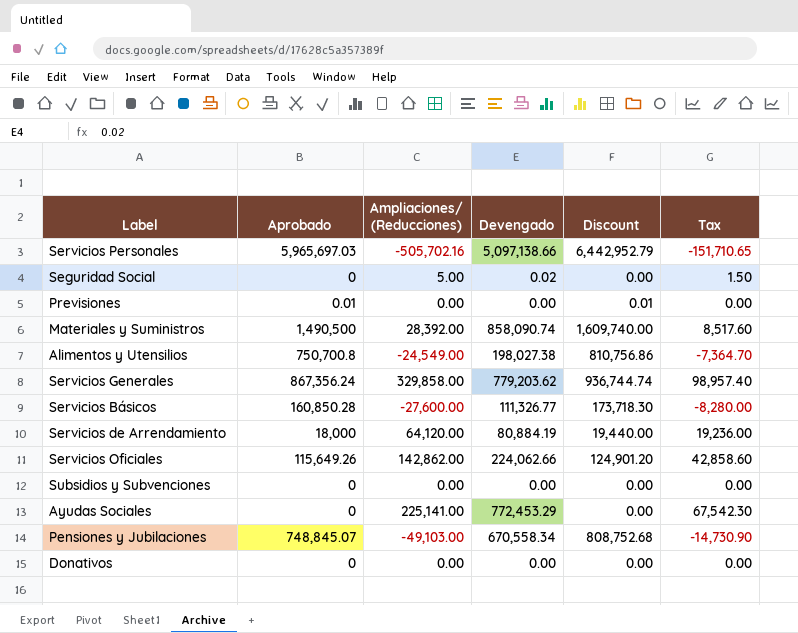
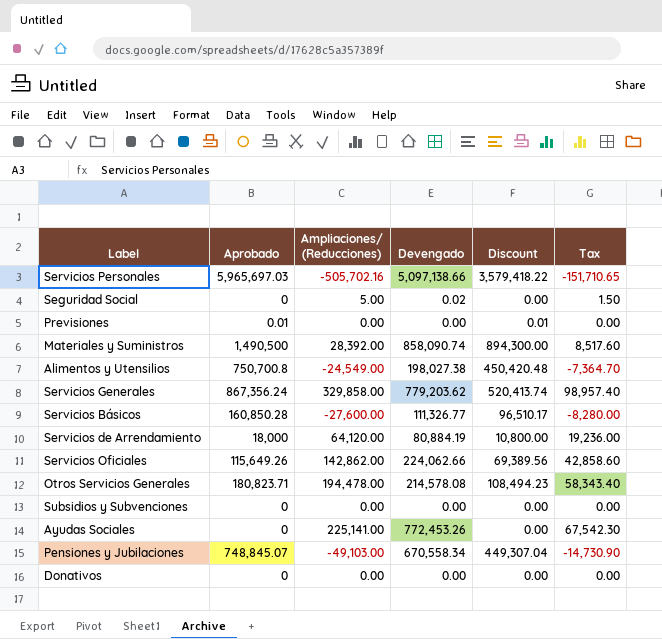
column Discount | formula: [Aprobado] * 1.08 -> [Aprobado] * 0.6
row Otros Servicios Generales: none -> 180,823.71 | 194,478.00 | 214,578.08 | 108,494.23 | 58,343.40
Ayudas Sociales | Devengado: 772,453.29 -> 772,453.26

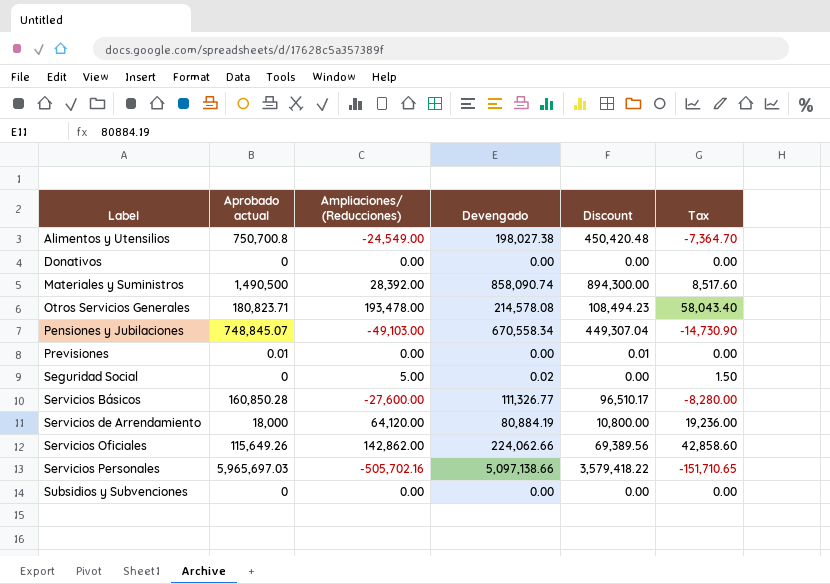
row order: none -> Label ascending
column name: Aprobado -> Aprobado actual
row Servicios Generales: 867,356.24 | 329,858.00 | 779,203.62 | 520,413.74 | 98,957.40 -> none
row Ayudas Sociales: 0 | 225,141.00 | 772,453.26 | 0.00 | 67,542.30 -> none
Otros Servicios Generales | Ampliaciones/ (Reducciones): 194,478.00 -> 193,478.00
Otros Servicios Generales | Tax: 58,343.40 -> 58,043.40

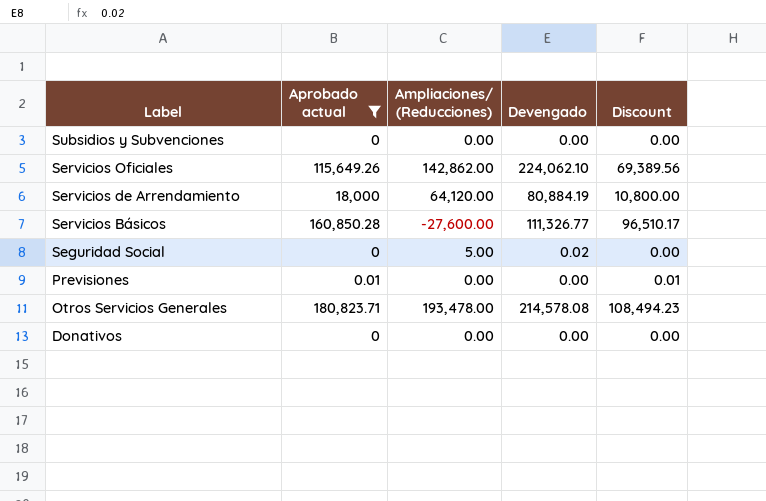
filter: none -> Aprobado actual <= 180,823.71
row order: Label ascending -> Label descending
column Tax | formula: [Ampliaciones/ (Reducciones)] * 0.3 -> none
Servicios Oficiales | Devengado: 224,062.66 -> 224,062.10

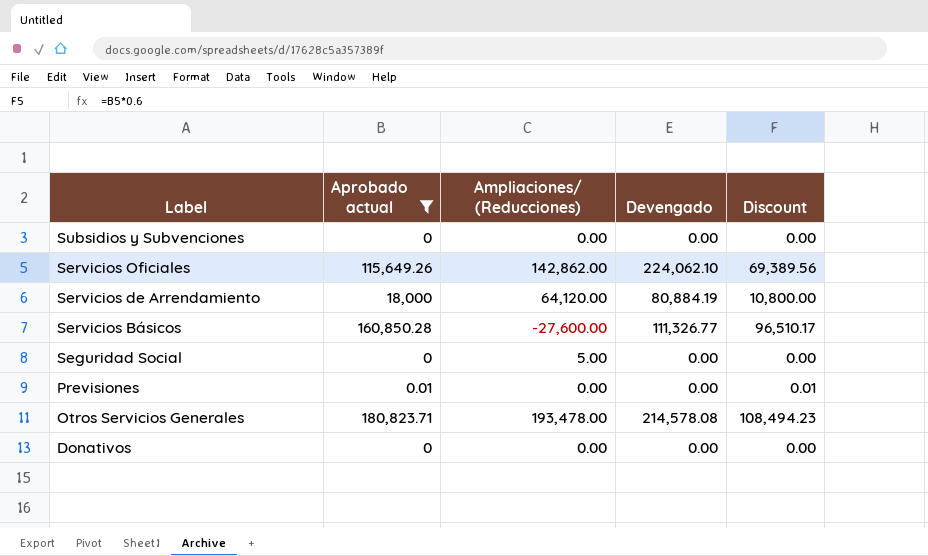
Seguridad Social | Devengado: 0.02 -> 0.00

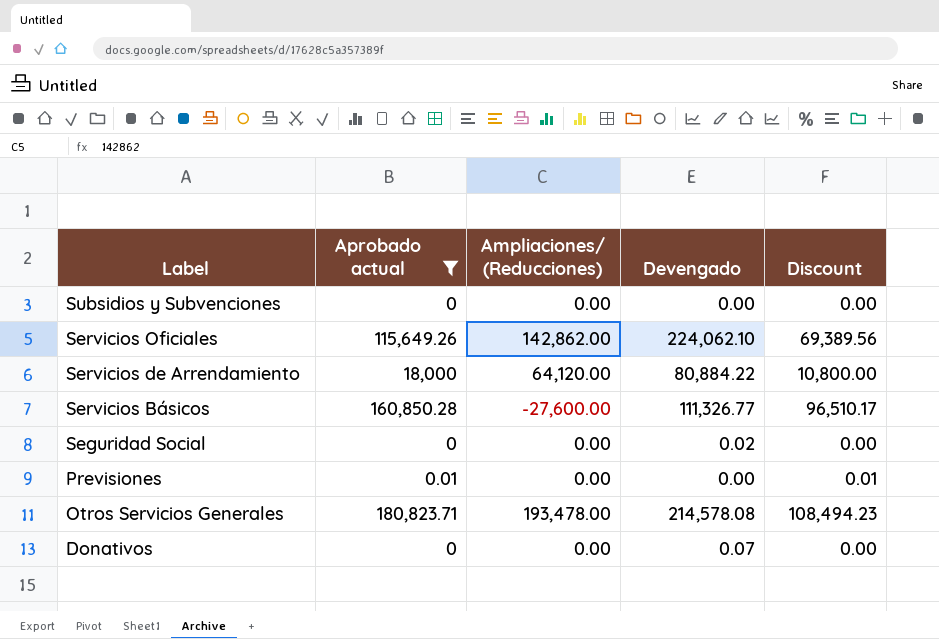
Servicios de Arrendamiento | Devengado: 80,884.19 -> 80,884.22
Seguridad Social | Ampliaciones/ (Reducciones): 5.00 -> 0.00
Seguridad Social | Devengado: 0.00 -> 0.02
Donativos | Devengado: 0.00 -> 0.07

